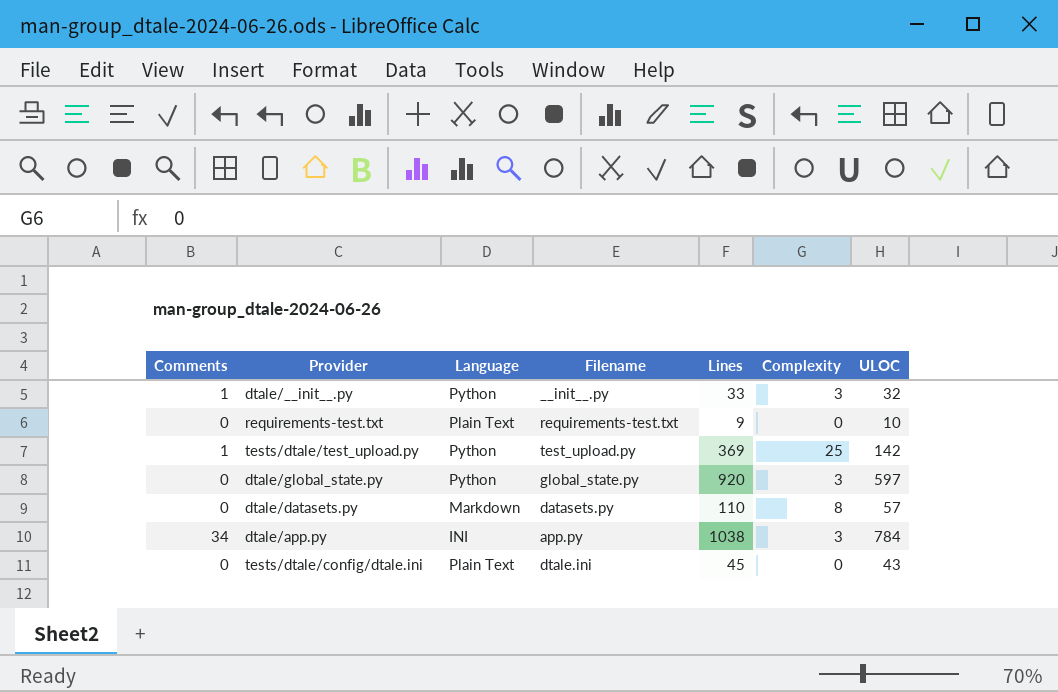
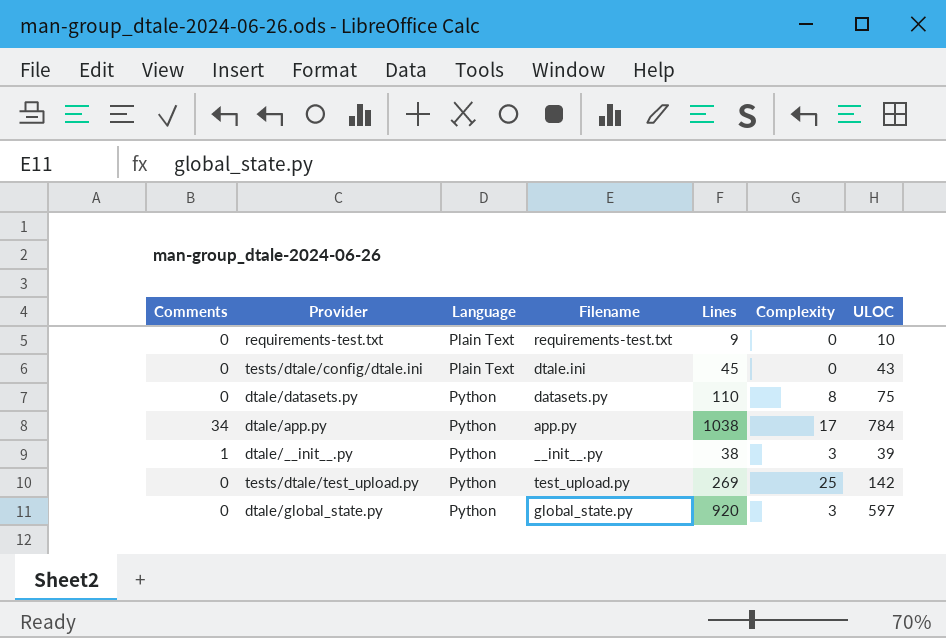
row order: none -> Language ascending
dtale/datasets.py | Language: Markdown -> Python
dtale/datasets.py | ULOC: 57 -> 75
dtale/app.py | Language: INI -> Python
dtale/app.py | Complexity: 3 -> 17
dtale/__init__.py | Lines: 33 -> 38
dtale/__init__.py | ULOC: 32 -> 39
tests/dtale/test_upload.py | Comments: 1 -> 0
tests/dtale/test_upload.py | Lines: 369 -> 269

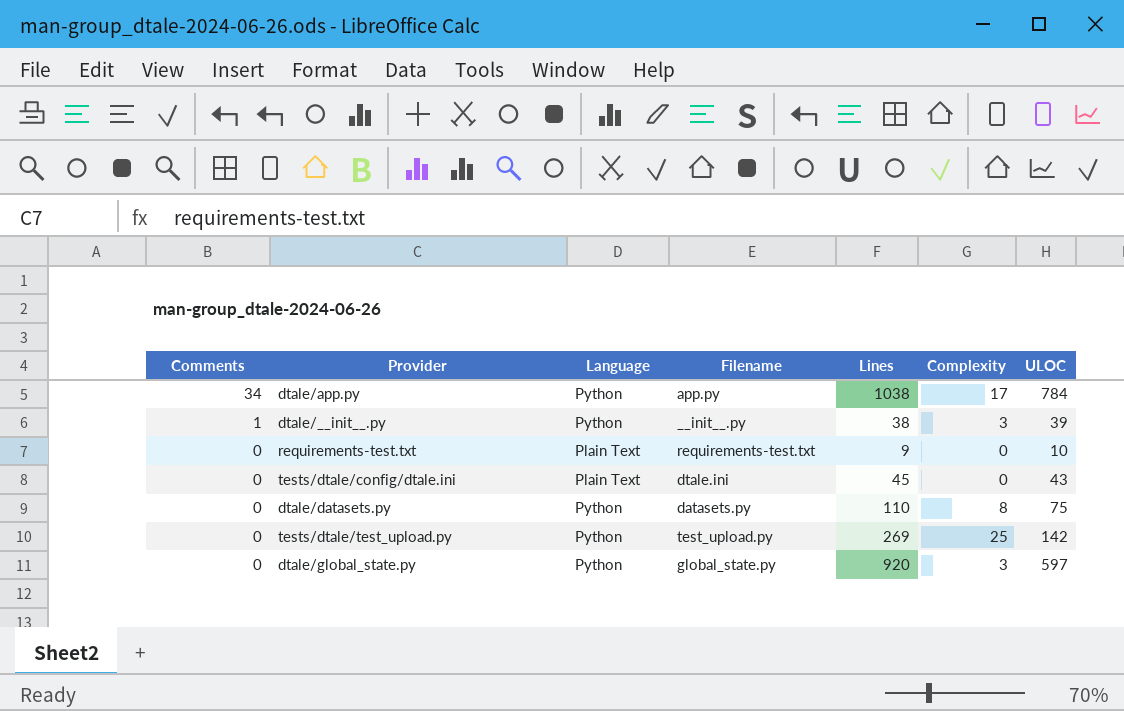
row order: Language ascending -> Comments descending

